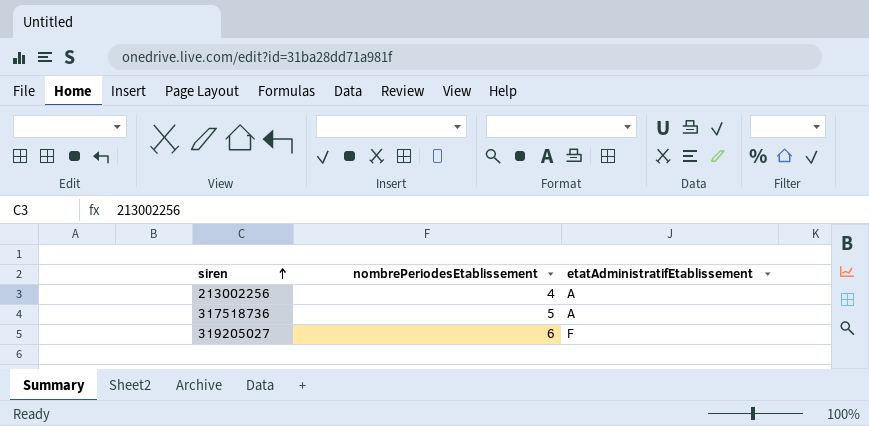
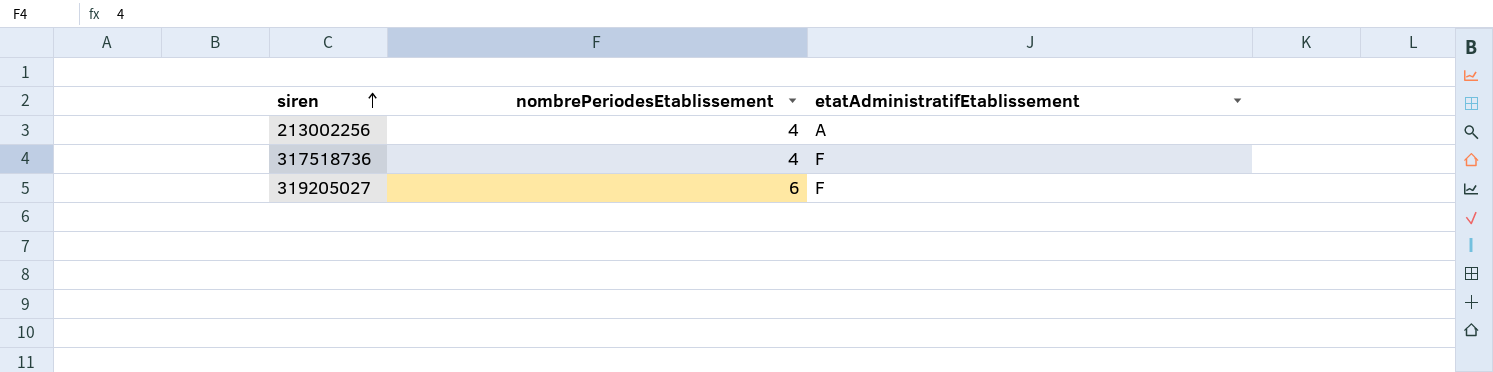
317518736 | nombrePeriodesEtablissement: 5 -> 4
317518736 | etatAdministratifEtablissement: A -> F

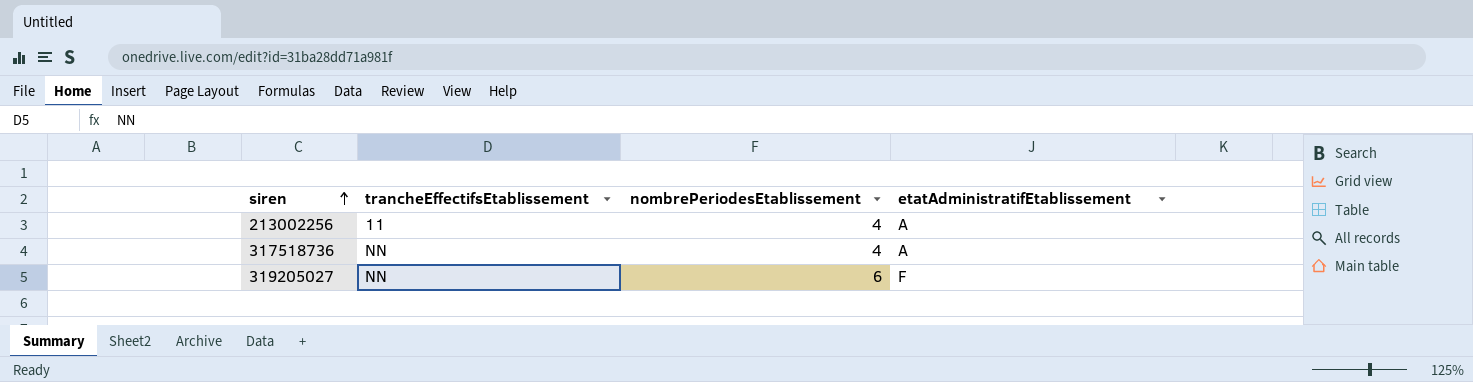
column trancheEffectifsEtablissement | position: none -> 2
317518736 | etatAdministratifEtablissement: F -> A

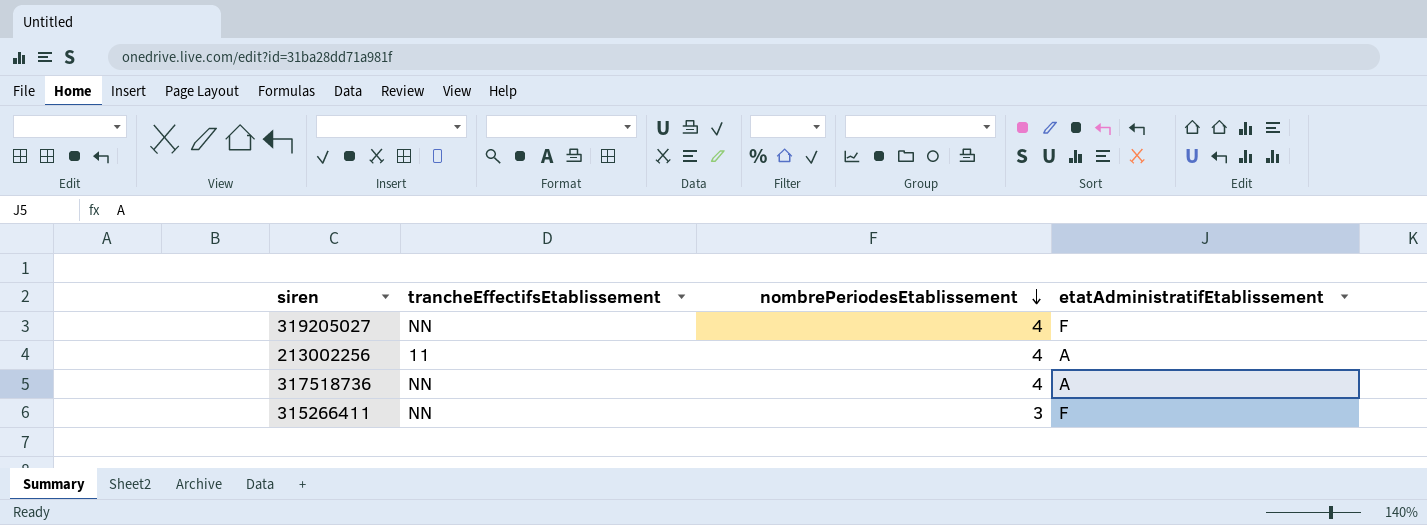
row order: siren ascending -> nombrePeriodesEtablissement descending
319205027 | nombrePeriodesEtablissement: 6 -> 4
row 315266411: none -> NN | 3 | F

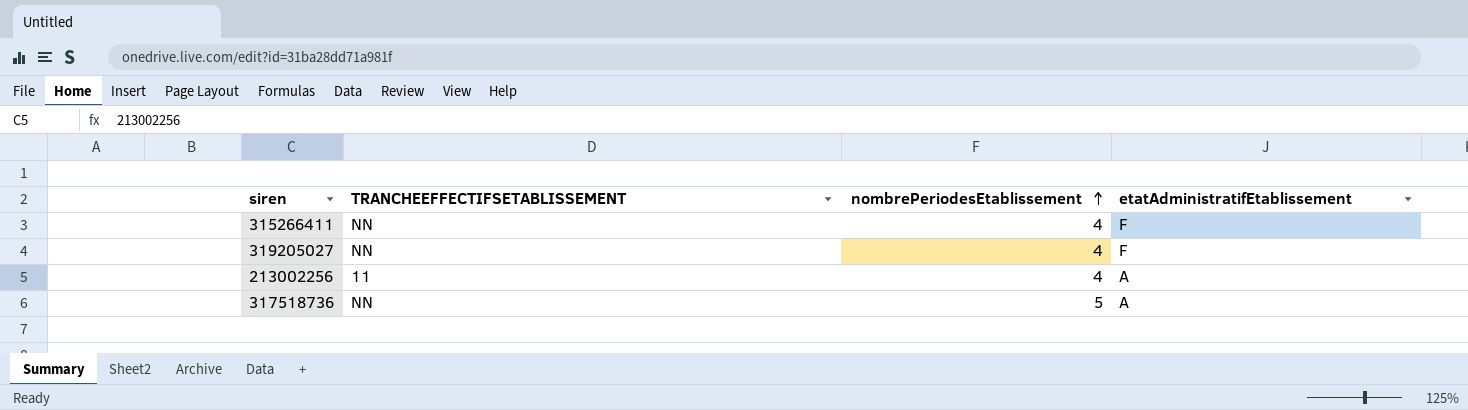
row order: nombrePeriodesEtablissement descending -> nombrePeriodesEtablissement ascending
column name: trancheEffectifsEtablissement -> TRANCHEEFFECTIFSETABLISSEMENT
315266411 | nombrePeriodesEtablissement: 3 -> 4
317518736 | nombrePeriodesEtablissement: 4 -> 5

